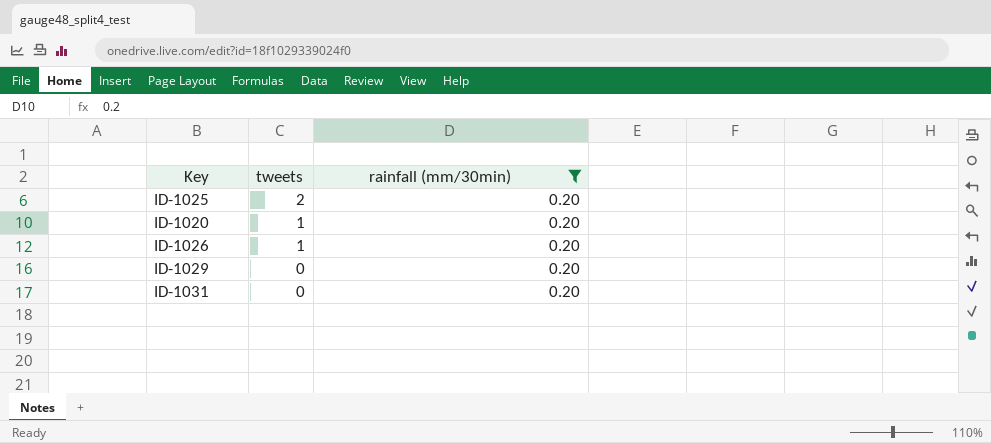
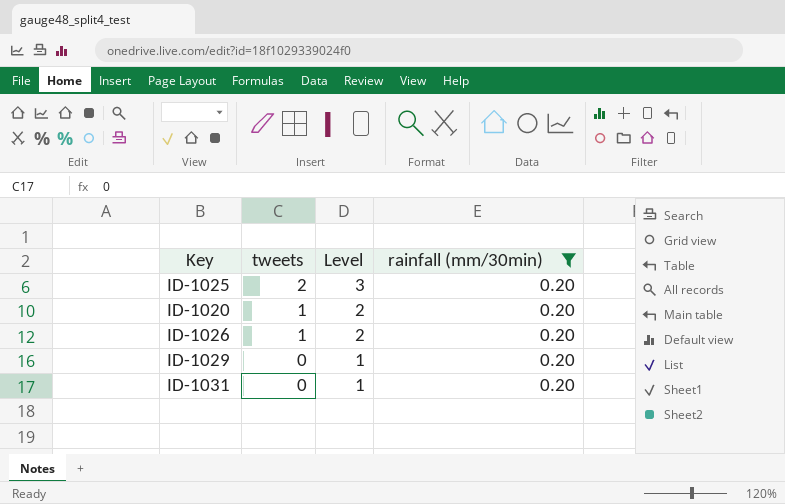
column Level | formula: none -> [tweets] + 1

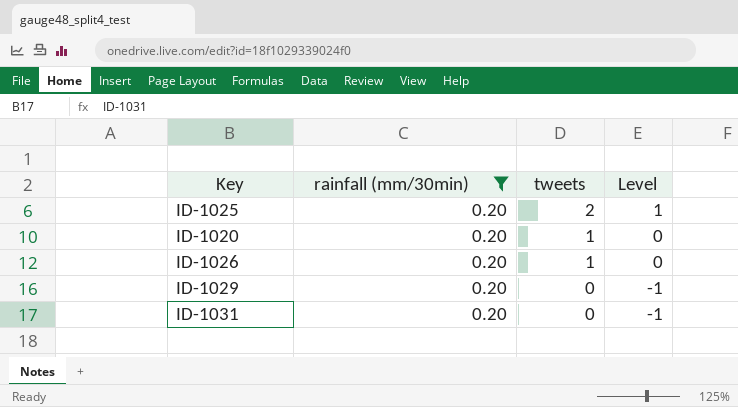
column rainfall (mm/30min) | position: 4 -> 2
column Level | formula: [tweets] + 1 -> [tweets] - 1

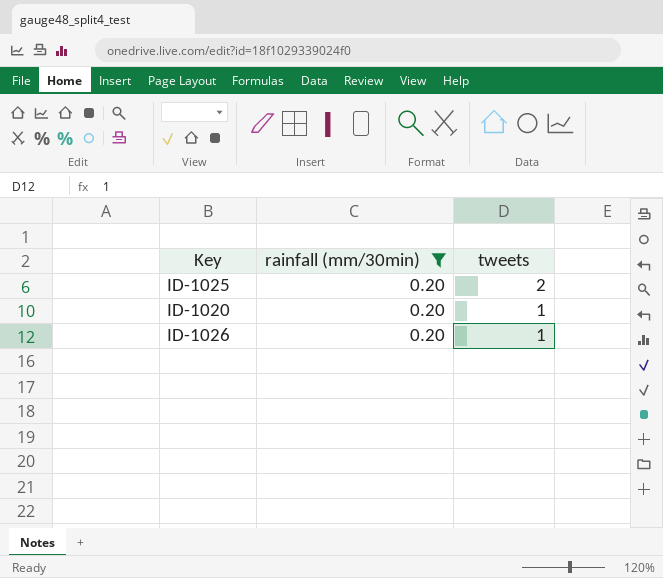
column Level | formula: [tweets] - 1 -> none
row ID-1029: 0.20 | 0 | -1 -> none
row ID-1031: 0.20 | 0 | -1 -> none

